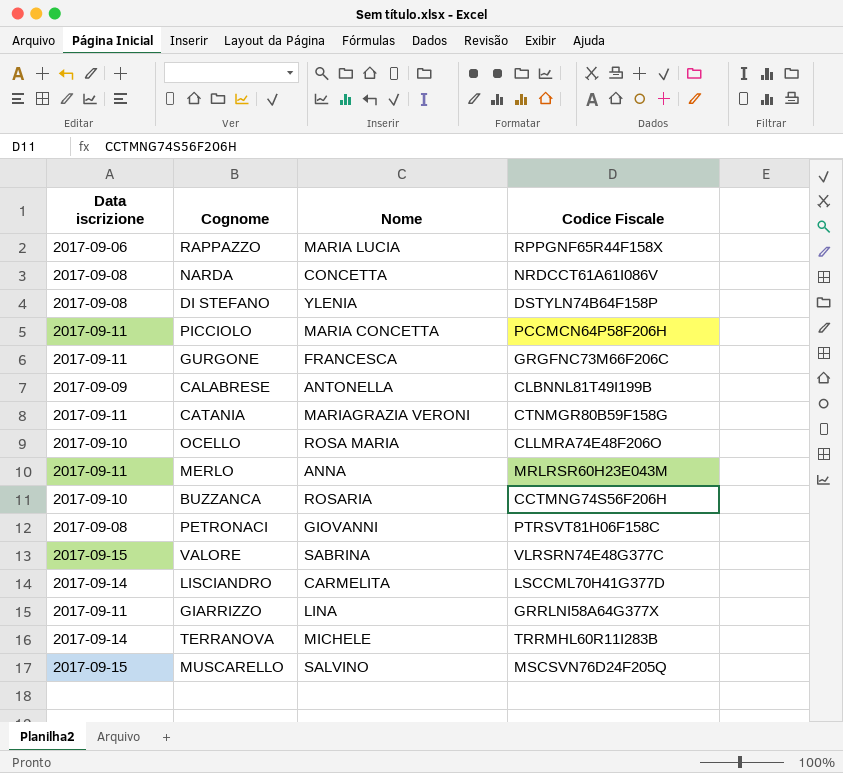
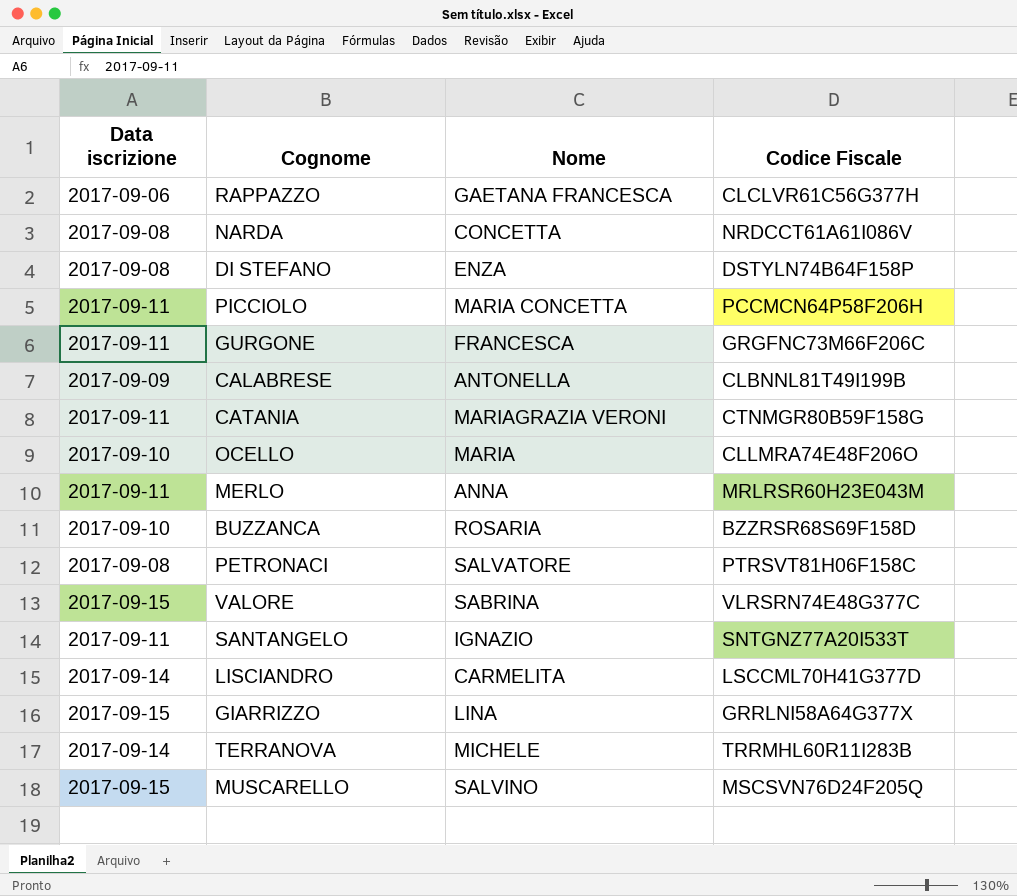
RAPPAZZO | Nome: MARIA LUCIA -> GAETANA FRANCESCA
RAPPAZZO | Codice Fiscale: RPPGNF65R44F158X -> CLCLVR61C56G377H
DI STEFANO | Nome: YLENIA -> ENZA
OCELLO | Nome: ROSA MARIA -> MARIA
BUZZANCA | Codice Fiscale: CCTMNG74S56F206H -> BZZRSR68S69F158D
PETRONACI | Nome: GIOVANNI -> SALVATORE
row SANTANGELO: none -> 2017-09-11 | IGNAZIO | SNTGNZ77A20I533T
GIARRIZZO | Data iscrizione: 2017-09-11 -> 2017-09-15

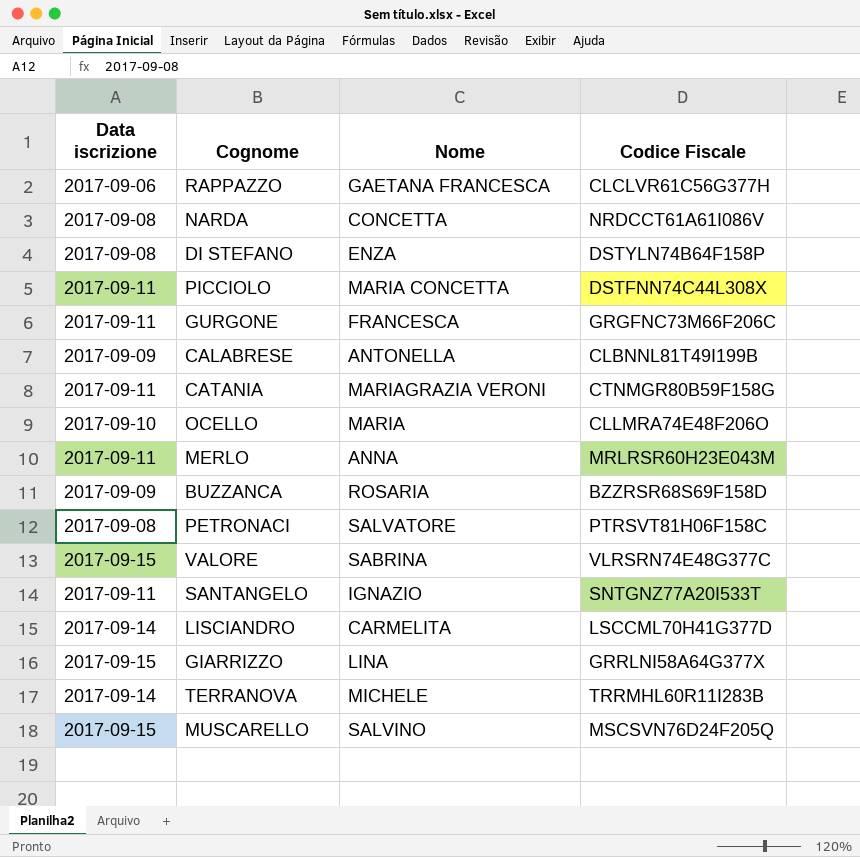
PICCIOLO | Codice Fiscale: PCCMCN64P58F206H -> DSTFNN74C44L308X
BUZZANCA | Data iscrizione: 2017-09-10 -> 2017-09-09

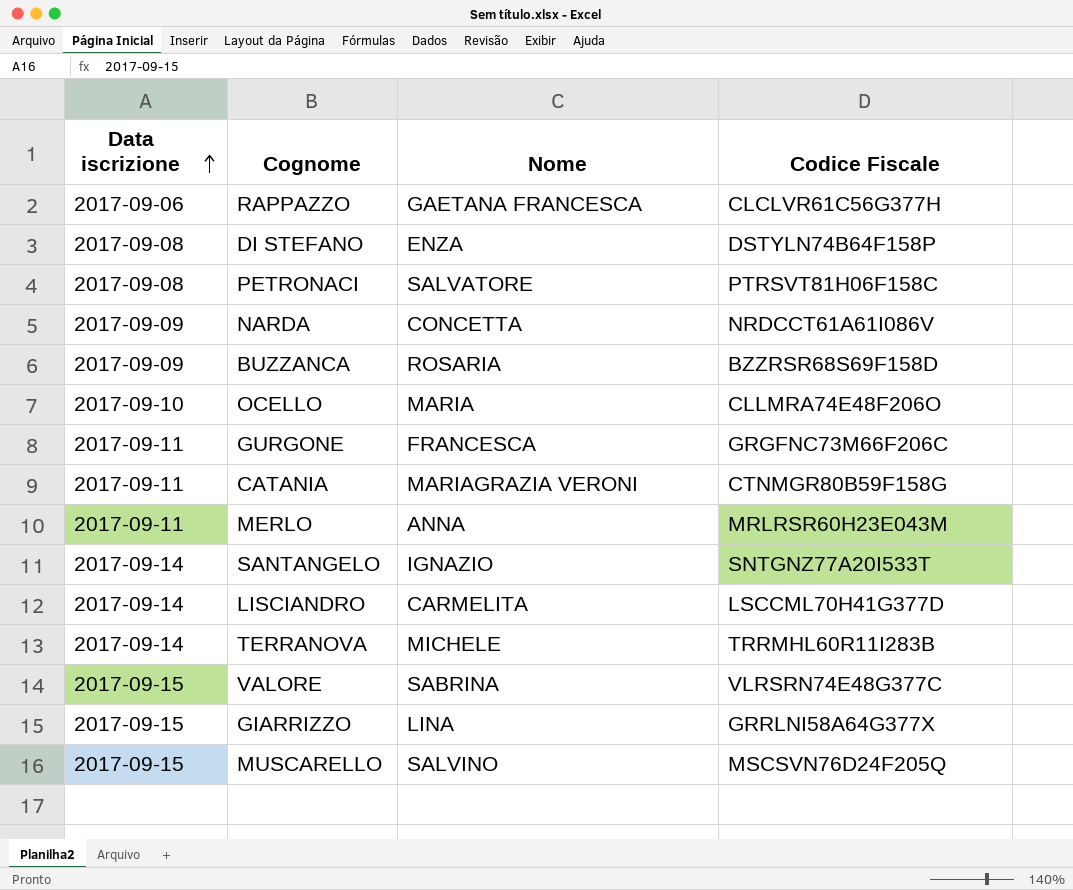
row order: none -> Data iscrizione ascending
row PICCIOLO: 2017-09-11 | MARIA CONCETTA | DSTFNN74C44L308X -> none
row CALABRESE: 2017-09-09 | ANTONELLA | CLBNNL81T49I199B -> none
NARDA | Data iscrizione: 2017-09-08 -> 2017-09-09
SANTANGELO | Data iscrizione: 2017-09-11 -> 2017-09-14

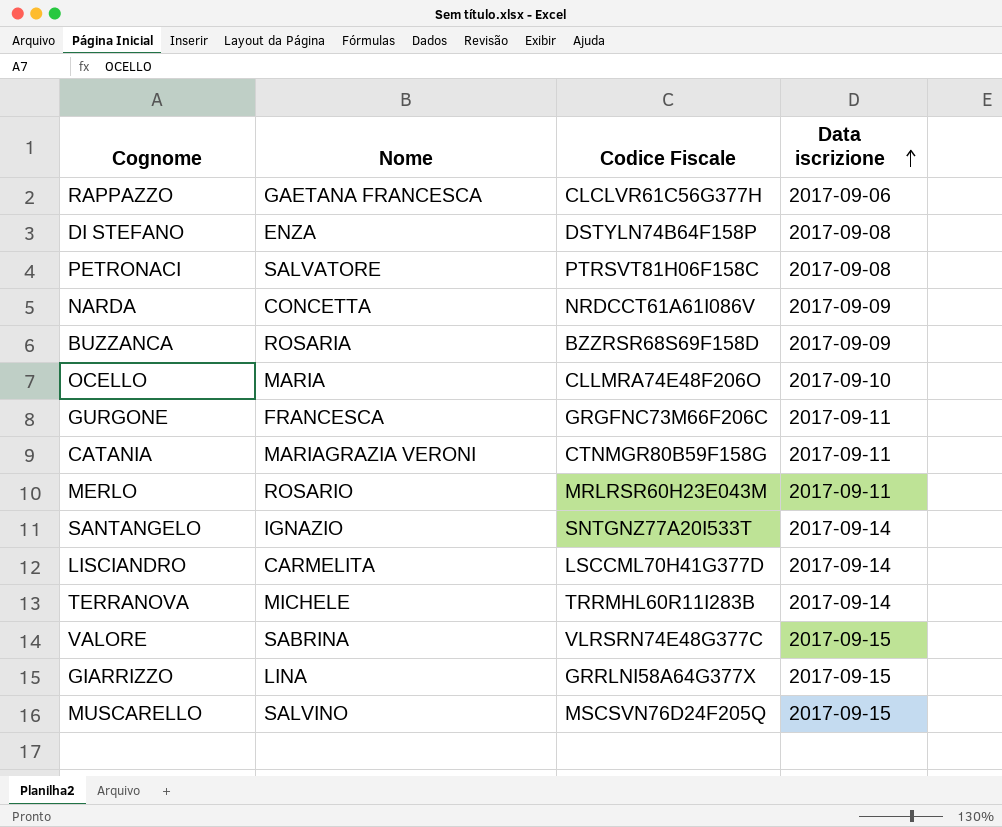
column Data iscrizione | position: 1 -> 4
MERLO | Nome: ANNA -> ROSARIO

